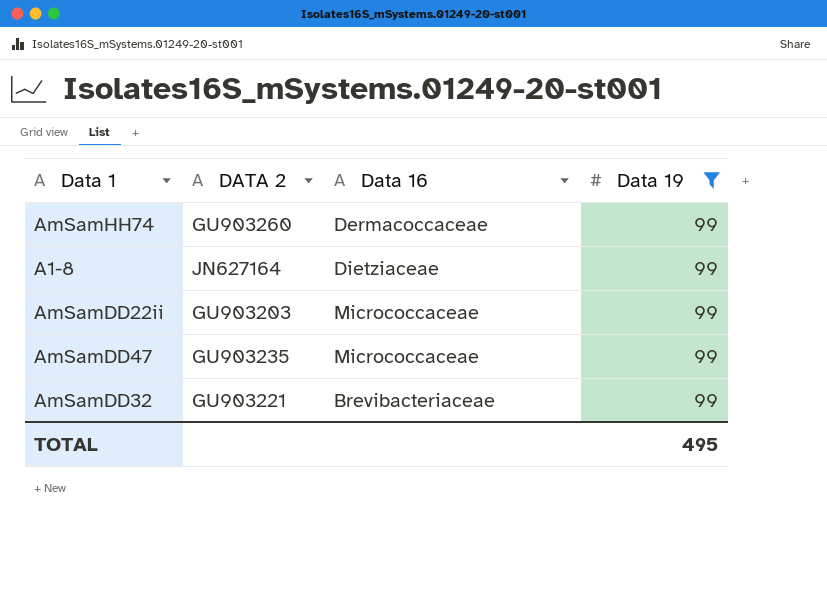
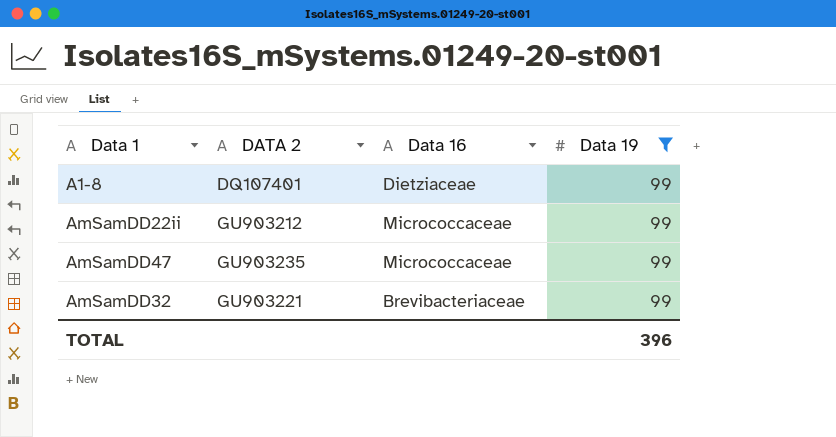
row AmSamHH74: GU903260 | Dermacoccaceae | 99 -> none
A1-8 | DATA 2: JN627164 -> DQ107401
AmSamDD22ii | DATA 2: GU903203 -> GU903212
TOTAL | Data 19: 495 -> 396

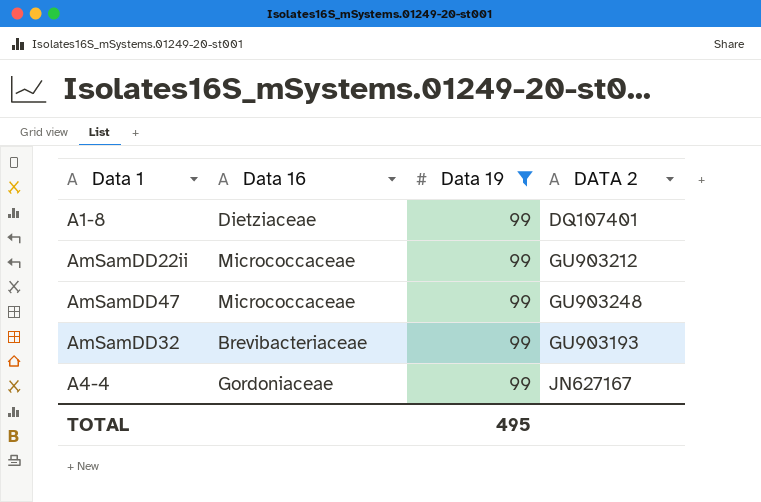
column DATA 2 | position: 2 -> 4
AmSamDD47 | DATA 2: GU903235 -> GU903248
AmSamDD32 | DATA 2: GU903221 -> GU903193
row A4-4: none -> Gordoniaceae | 99 | JN627167
TOTAL | Data 19: 396 -> 495

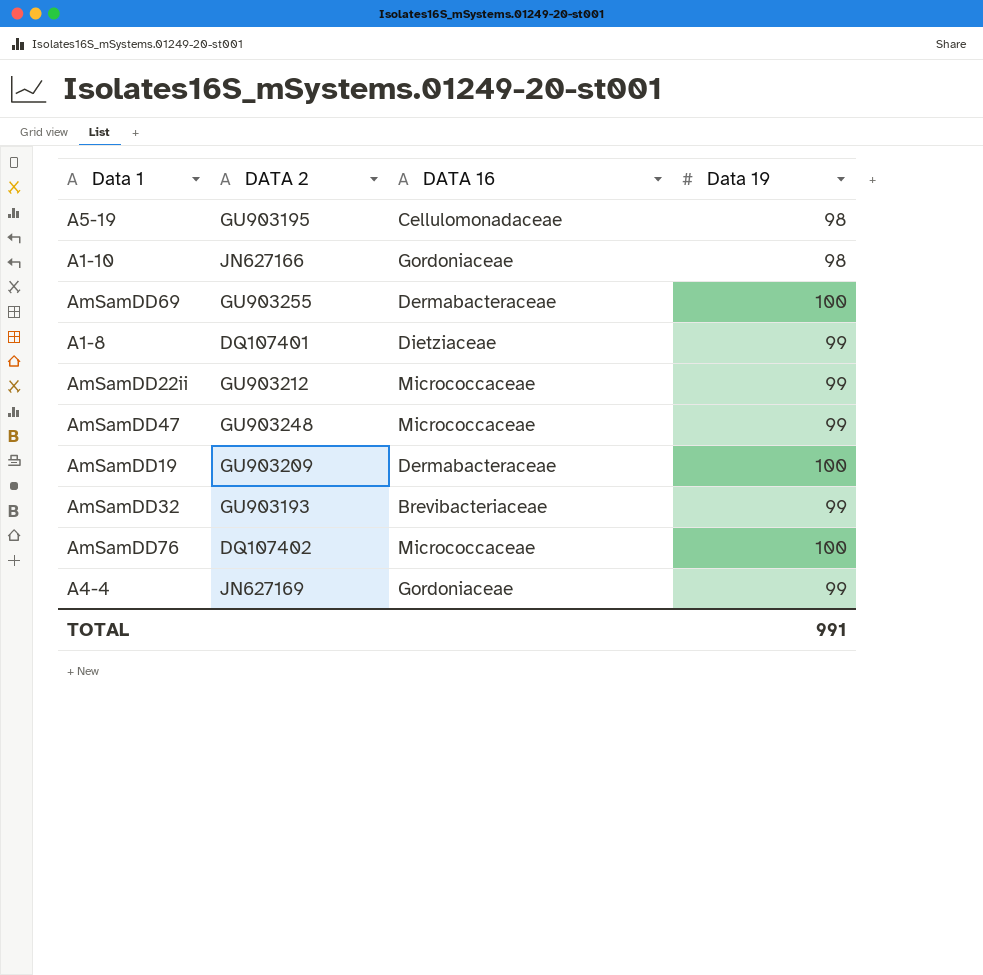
filter: Data 19 = 99 -> none
column DATA 2 | position: 4 -> 2
column name: Data 16 -> DATA 16
A4-4 | DATA 2: JN627167 -> JN627169
TOTAL | Data 19: 495 -> 991

